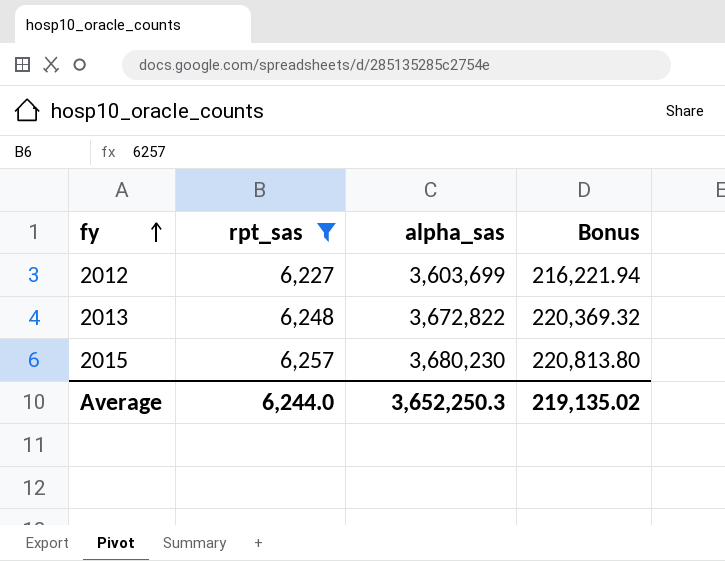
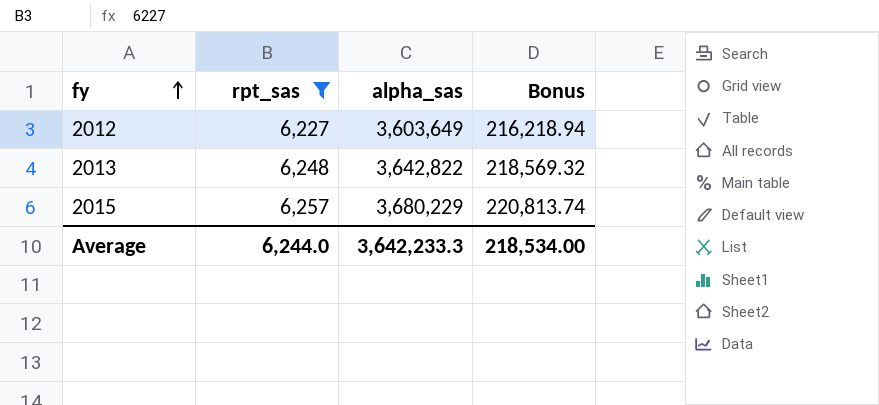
2012 | alpha_sas: 3,603,699 -> 3,603,649
2012 | Bonus: 216,221.94 -> 216,218.94
2013 | alpha_sas: 3,672,822 -> 3,642,822
2013 | Bonus: 220,369.32 -> 218,569.32
2015 | alpha_sas: 3,680,230 -> 3,680,229
2015 | Bonus: 220,813.80 -> 220,813.74
Average | alpha_sas: 3,652,250.3 -> 3,642,233.3
Average | Bonus: 219,135.02 -> 218,534.00

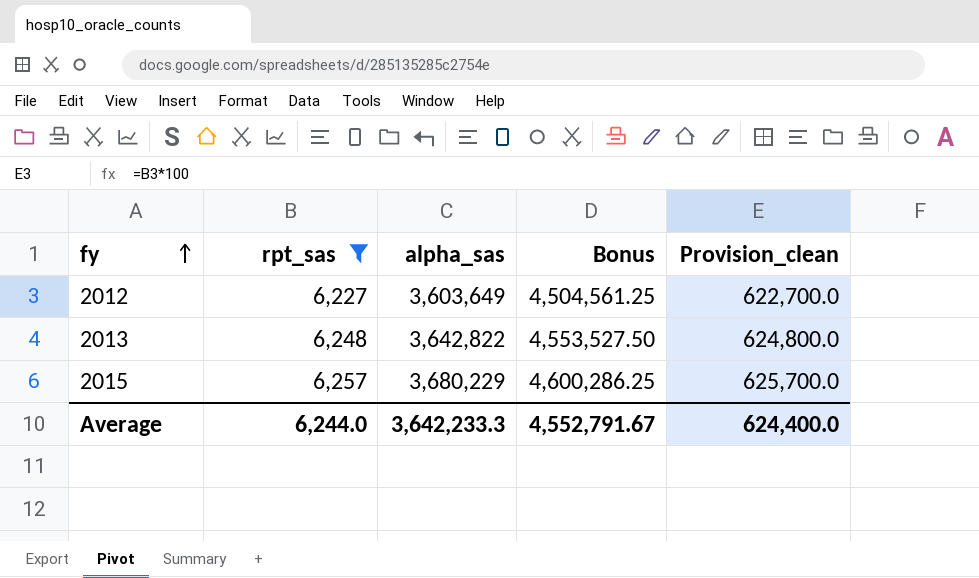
column Bonus | formula: [alpha_sas] * 0.06 -> [alpha_sas] * 1.25
column Provision_clean | formula: none -> [rpt_sas] * 100
Average | Bonus: 218,534.00 -> 4,552,791.67

